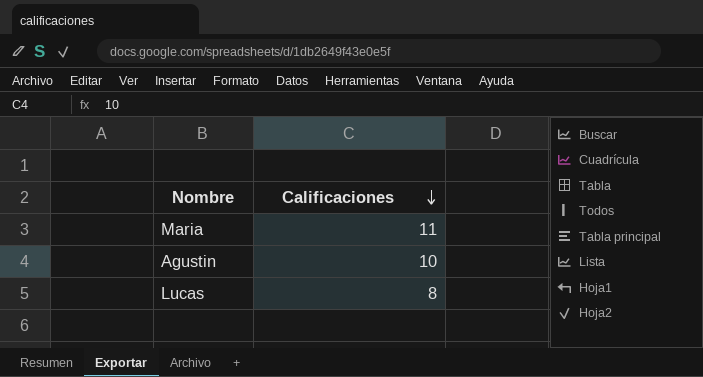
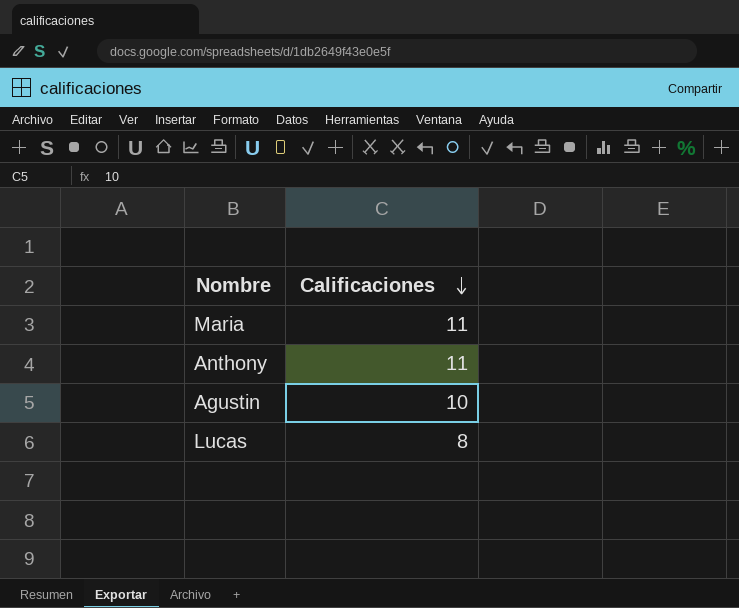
row Anthony: none -> 11

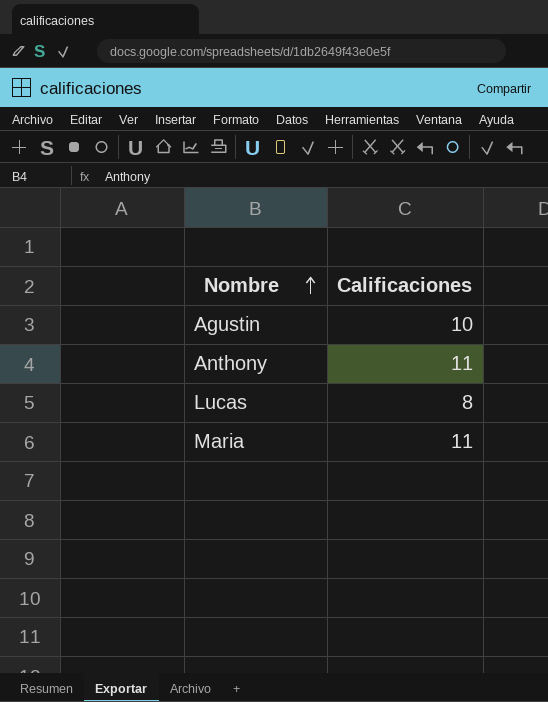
row order: Calificaciones descending -> Nombre ascending

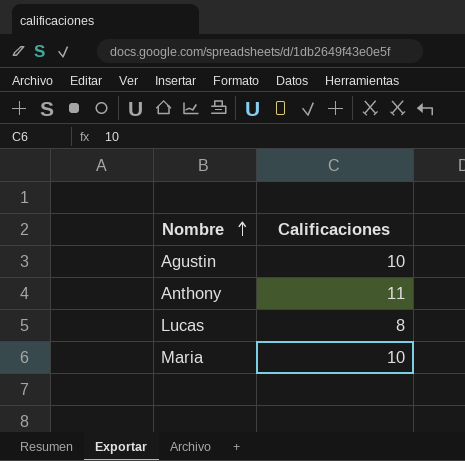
Maria | Calificaciones: 11 -> 10

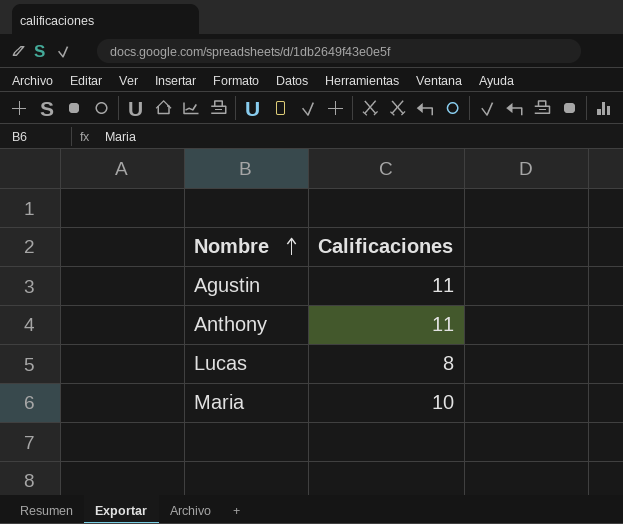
Agustin | Calificaciones: 10 -> 11

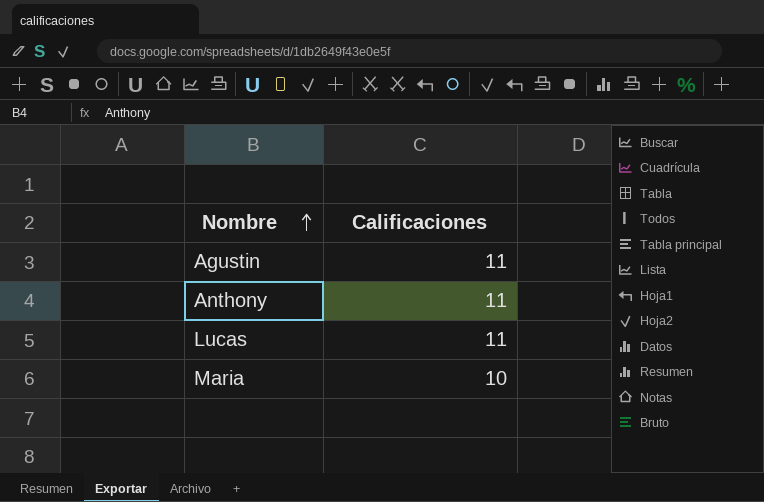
Lucas | Calificaciones: 8 -> 11

